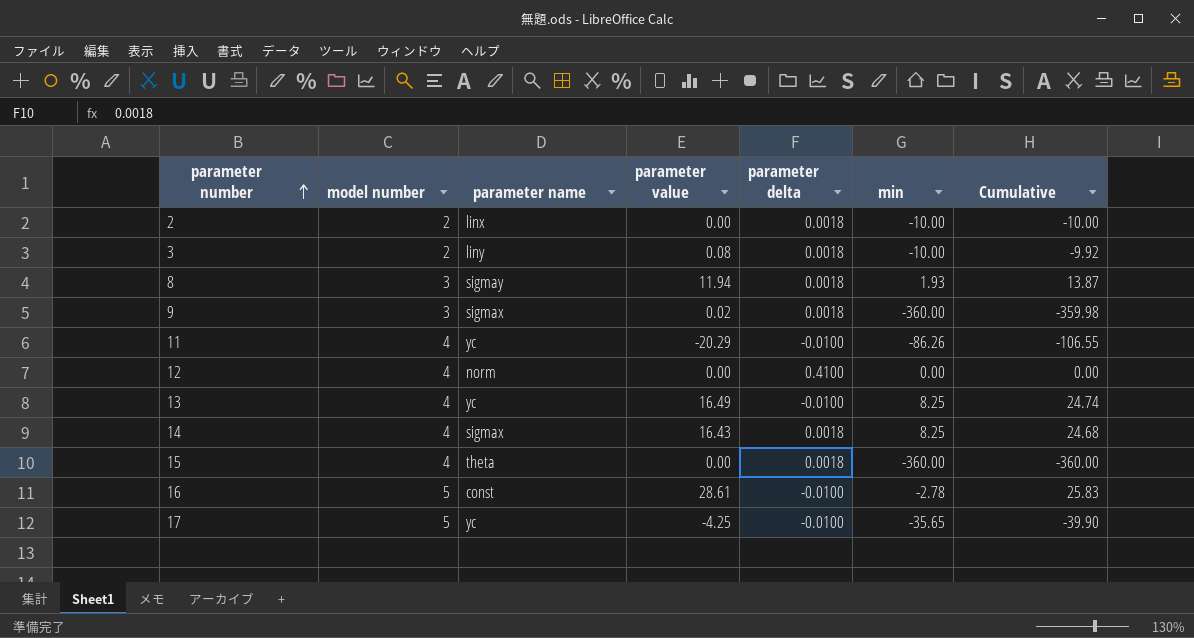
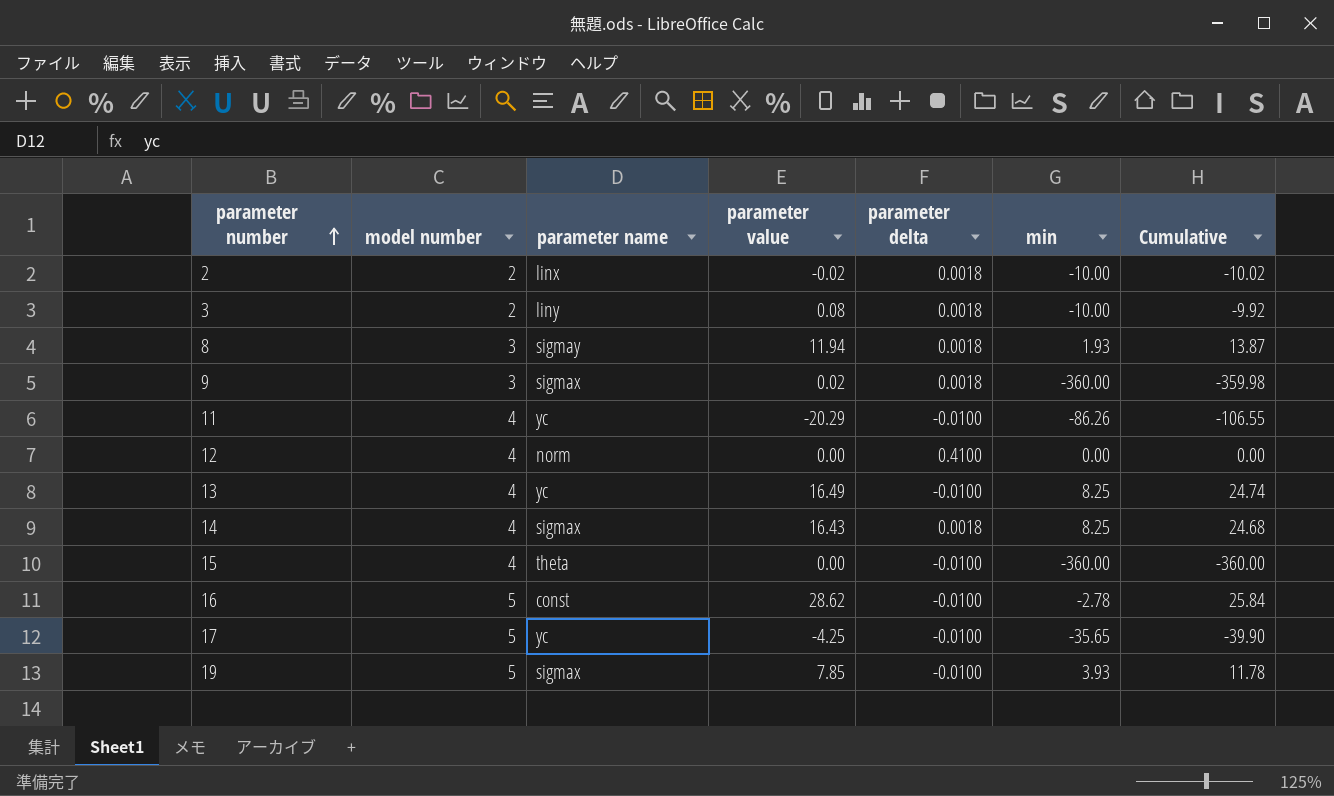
2 | parameter value: 0.00 -> -0.02
2 | Cumulative: -10.00 -> -10.02
15 | parameter delta: 0.0018 -> -0.0100
16 | parameter value: 28.61 -> 28.62
16 | Cumulative: 25.83 -> 25.84
row 19: none -> 5 | sigmax | 7.85 | -0.0100 | 3.93 | 11.78

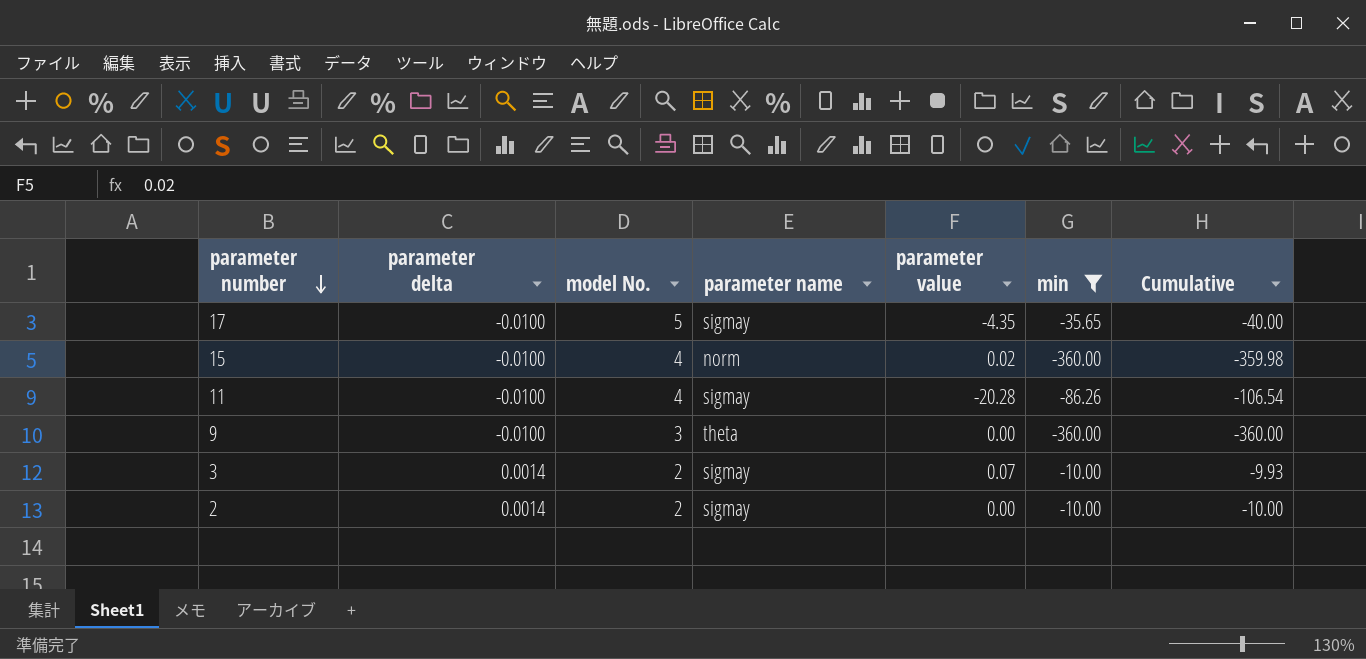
filter: none -> min <= -10.00
row order: parameter number ascending -> parameter number descending
column parameter delta | position: 5 -> 2
column name: model number -> model No.
17 | parameter name: yc -> sigmay
17 | parameter value: -4.25 -> -4.35
17 | Cumulative: -39.90 -> -40.00
15 | parameter name: theta -> norm
15 | parameter value: 0.00 -> 0.02
15 | Cumulative: -360.00 -> -359.98
11 | parameter name: yc -> sigmay
11 | parameter value: -20.29 -> -20.28
11 | Cumulative: -106.55 -> -106.54
9 | parameter delta: 0.0018 -> -0.0100
9 | parameter name: sigmax -> theta
9 | parameter value: 0.02 -> 0.00
9 | Cumulative: -359.98 -> -360.00
3 | parameter delta: 0.0018 -> 0.0014
3 | parameter name: liny -> sigmay
3 | parameter value: 0.08 -> 0.07
3 | Cumulative: -9.92 -> -9.93
2 | parameter delta: 0.0018 -> 0.0014
2 | parameter name: linx -> sigmay
2 | parameter value: -0.02 -> 0.00
2 | Cumulative: -10.02 -> -10.00

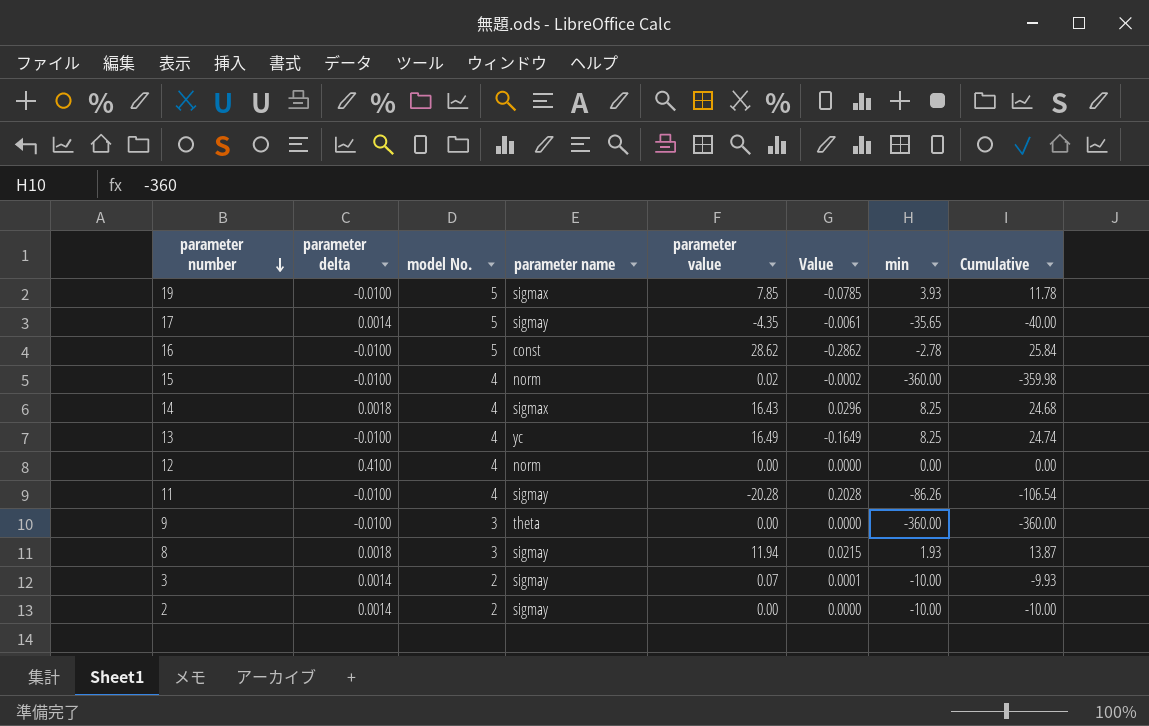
filter: min <= -10.00 -> none
column Value | formula: none -> [parameter delta] * [parameter value]
17 | parameter delta: -0.0100 -> 0.0014

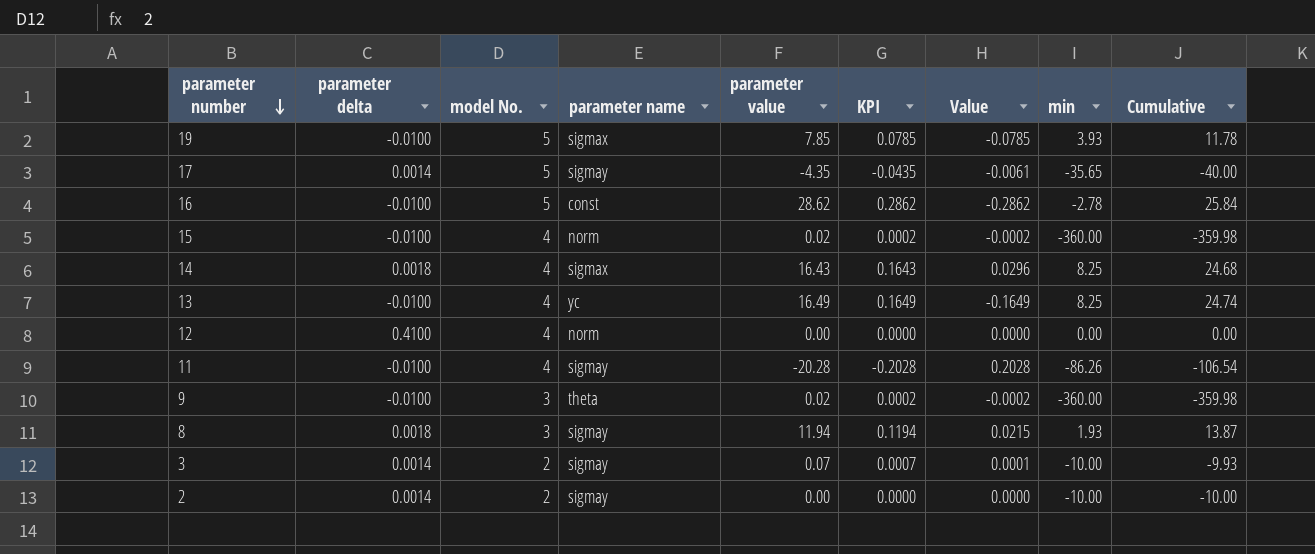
column KPI | formula: none -> [parameter value] * 0.01
9 | parameter value: 0.00 -> 0.02
9 | Value: 0.0000 -> -0.0002
9 | Cumulative: -360.00 -> -359.98

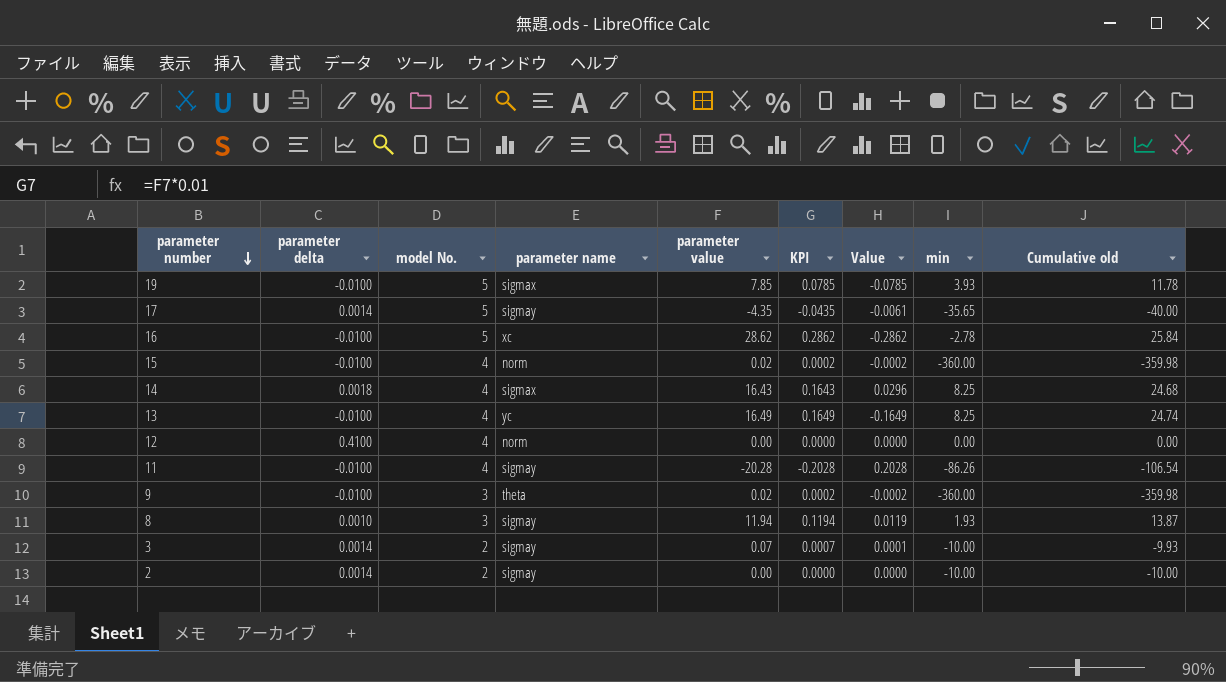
column name: Cumulative -> Cumulative old
16 | parameter name: const -> xc
8 | parameter delta: 0.0018 -> 0.0010
8 | Value: 0.0215 -> 0.0119

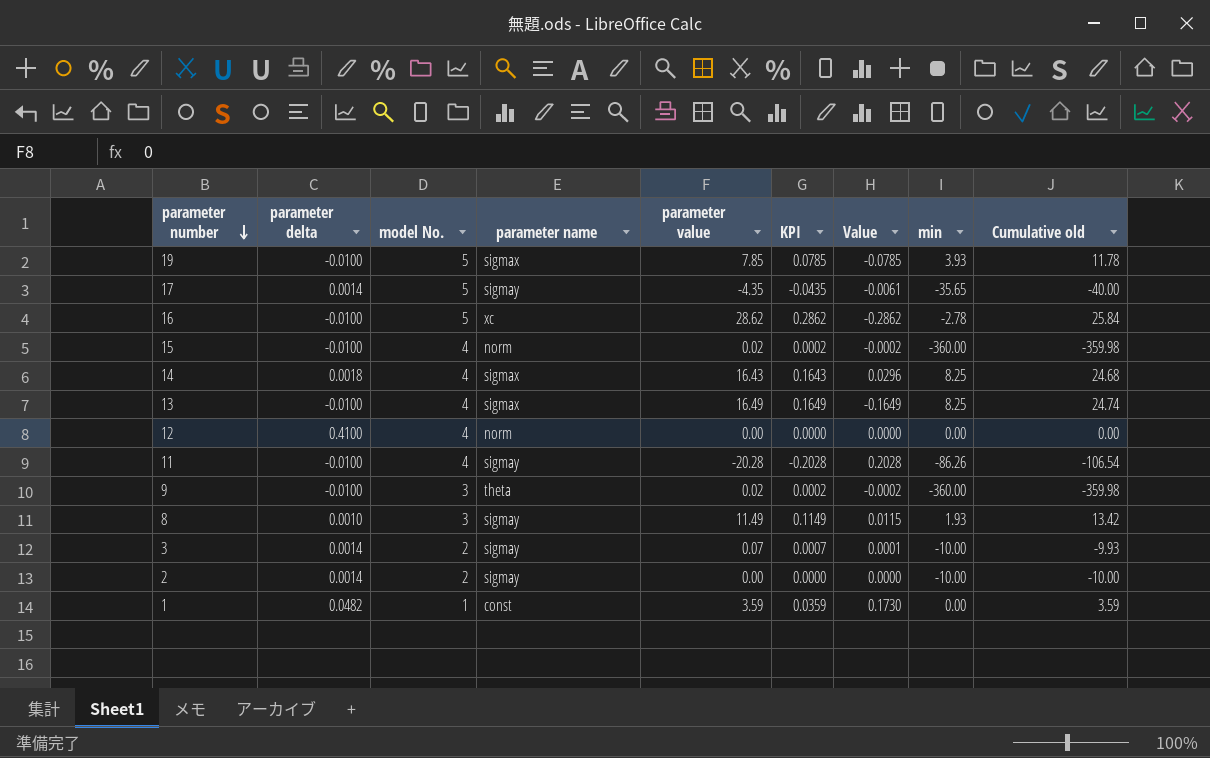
13 | parameter name: yc -> sigmax
8 | parameter value: 11.94 -> 11.49
8 | KPI: 0.1194 -> 0.1149
8 | Value: 0.0119 -> 0.0115
8 | Cumulative old: 13.87 -> 13.42
row 1: none -> 0.0482 | 1 | const | 3.59 | 0.0359 | 0.1730 | 0.00 | 3.59

